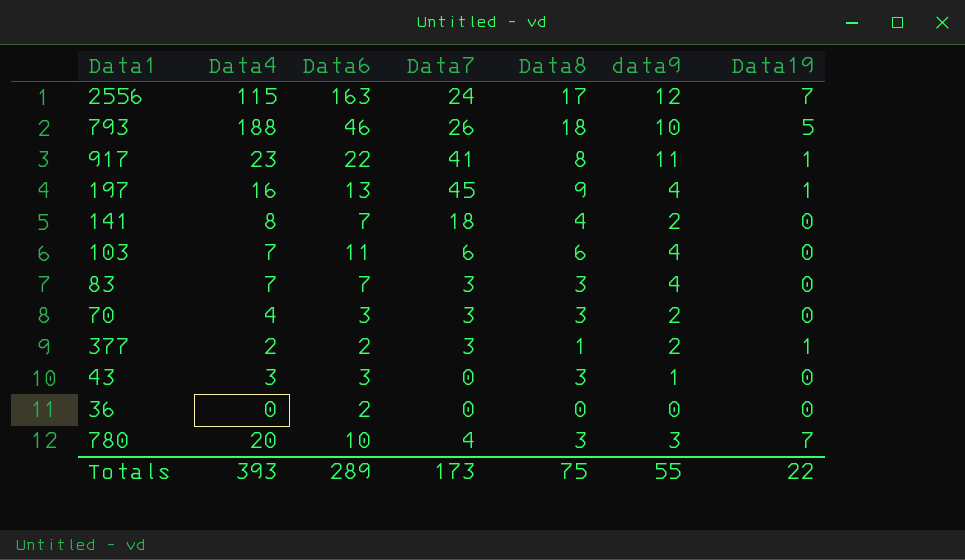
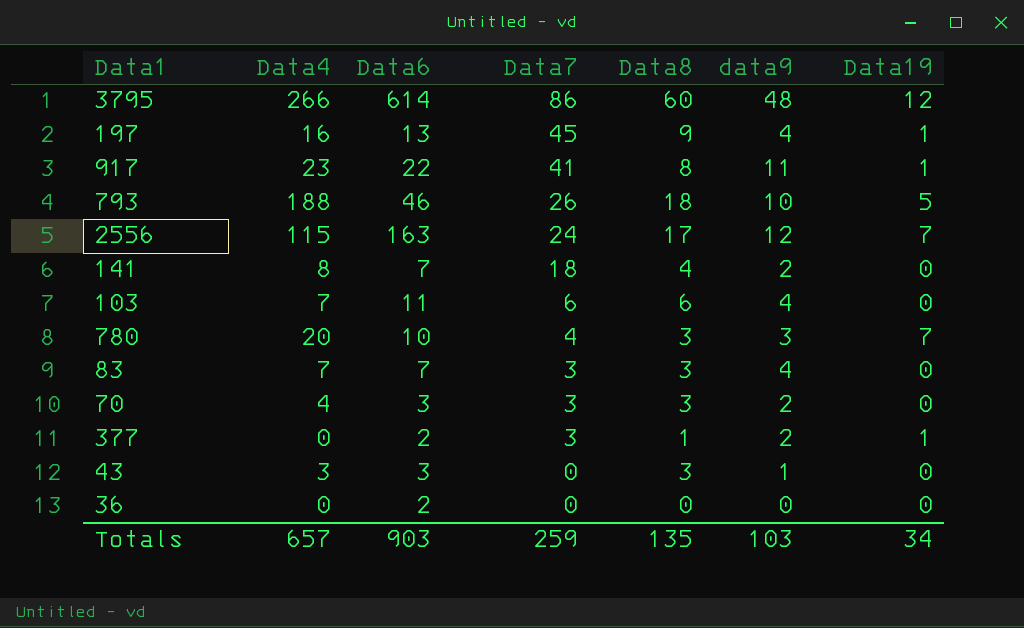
row order: none -> Data7 descending
row 3795: none -> 266 | 614 | 86 | 60 | 48 | 12
377 | Data4: 2 -> 0
Totals | Data4: 393 -> 657
Totals | Data6: 289 -> 903
Totals | Data7: 173 -> 259
Totals | Data8: 75 -> 135
Totals | data9: 55 -> 103
Totals | Data19: 22 -> 34

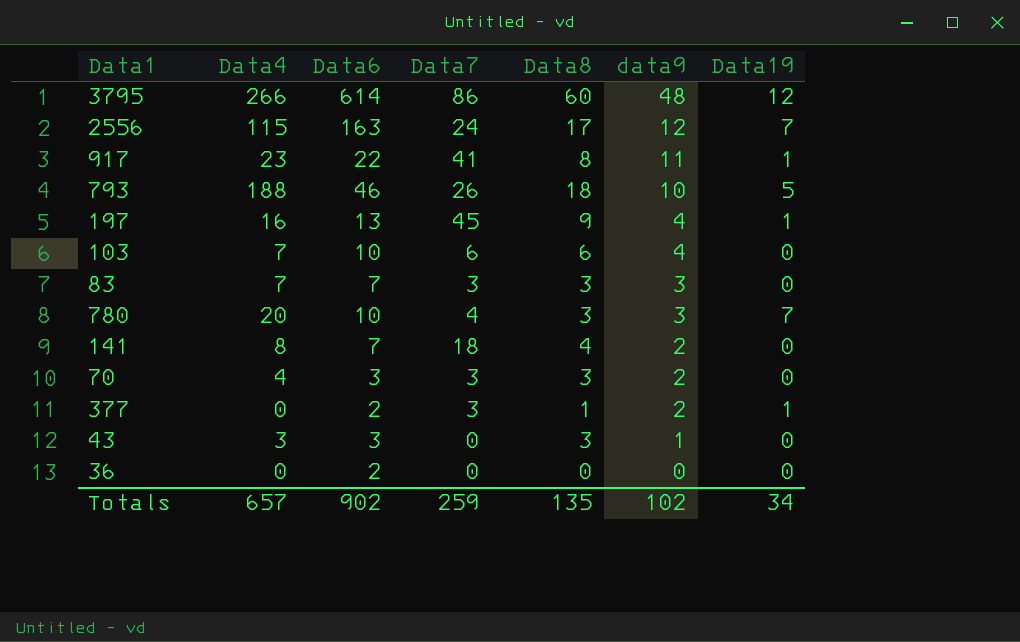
row order: Data7 descending -> data9 descending
103 | Data6: 11 -> 10
83 | data9: 4 -> 3
Totals | Data6: 903 -> 902
Totals | data9: 103 -> 102

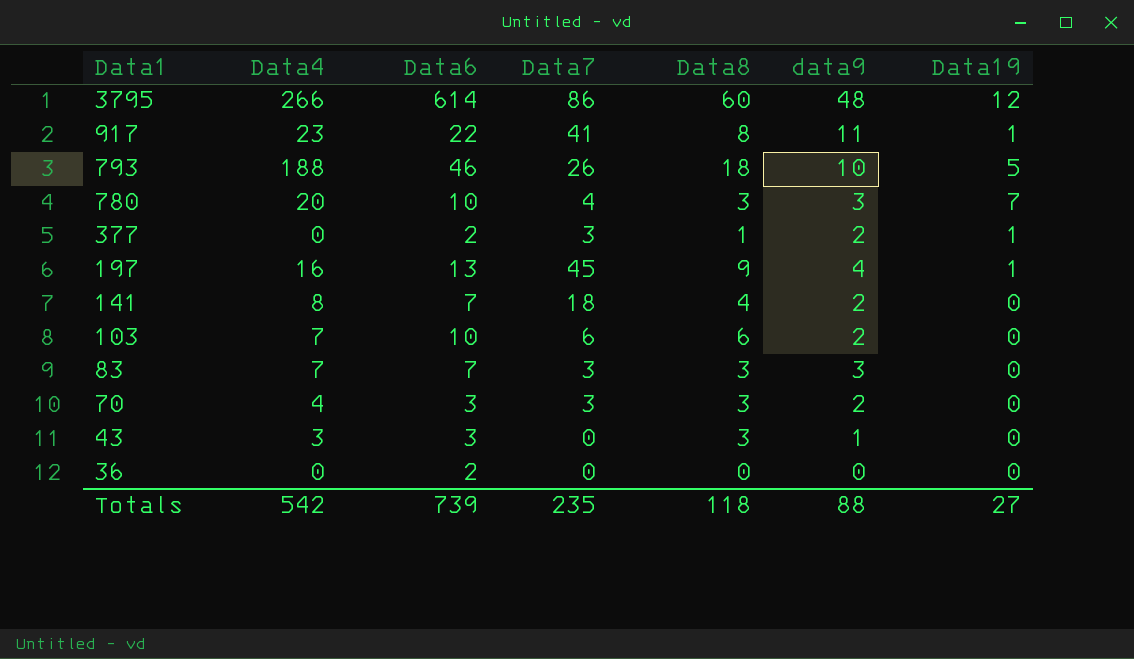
row order: data9 descending -> Data1 descending
row 2556: 115 | 163 | 24 | 17 | 12 | 7 -> none
103 | data9: 4 -> 2
Totals | Data4: 657 -> 542
Totals | Data6: 902 -> 739
Totals | Data7: 259 -> 235
Totals | Data8: 135 -> 118
Totals | data9: 102 -> 88
Totals | Data19: 34 -> 27

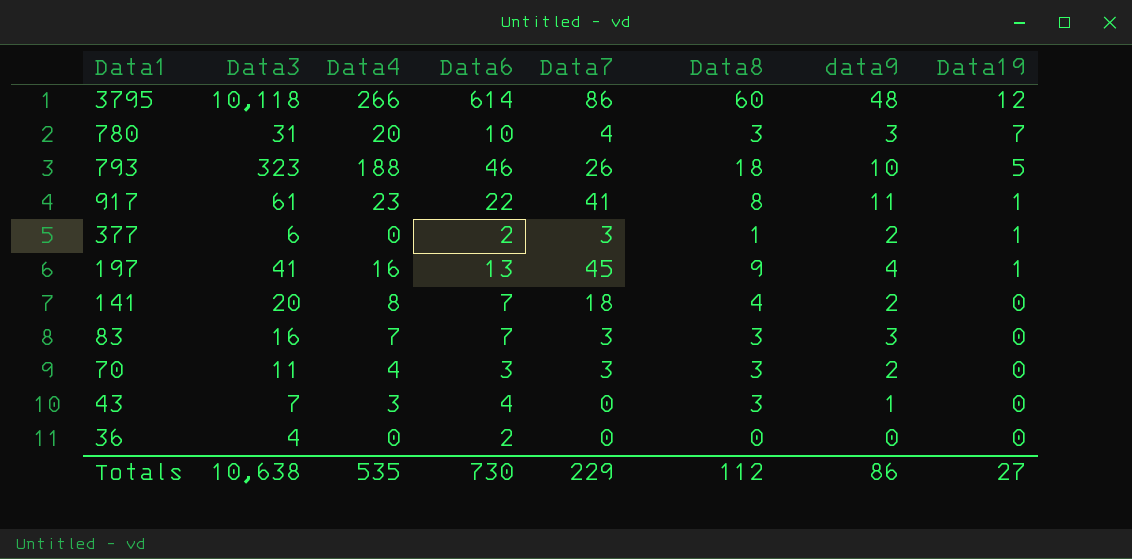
row order: Data1 descending -> Data19 descending
column Data3 | position: none -> 2
row 103: 7 | 10 | 6 | 6 | 2 | 0 -> none
43 | Data6: 3 -> 4
Totals | Data4: 542 -> 535
Totals | Data6: 739 -> 730
Totals | Data7: 235 -> 229
Totals | Data8: 118 -> 112
Totals | data9: 88 -> 86

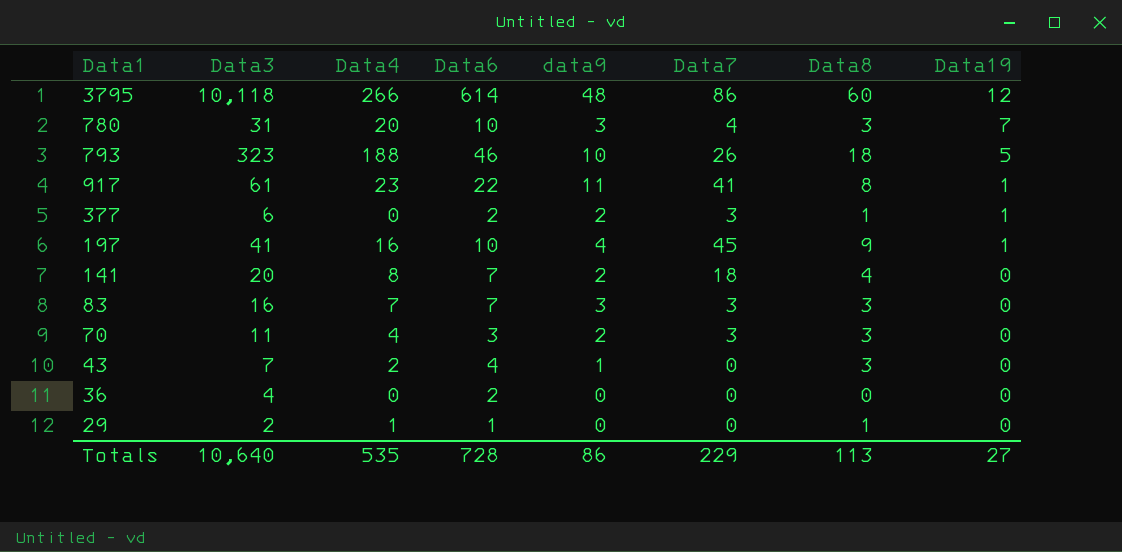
column data9 | position: 7 -> 5
197 | Data6: 13 -> 10
43 | Data4: 3 -> 2
row 29: none -> 2 | 1 | 1 | 0 | 0 | 1 | 0
Totals | Data3: 10,638 -> 10,640
Totals | Data6: 730 -> 728
Totals | Data8: 112 -> 113

